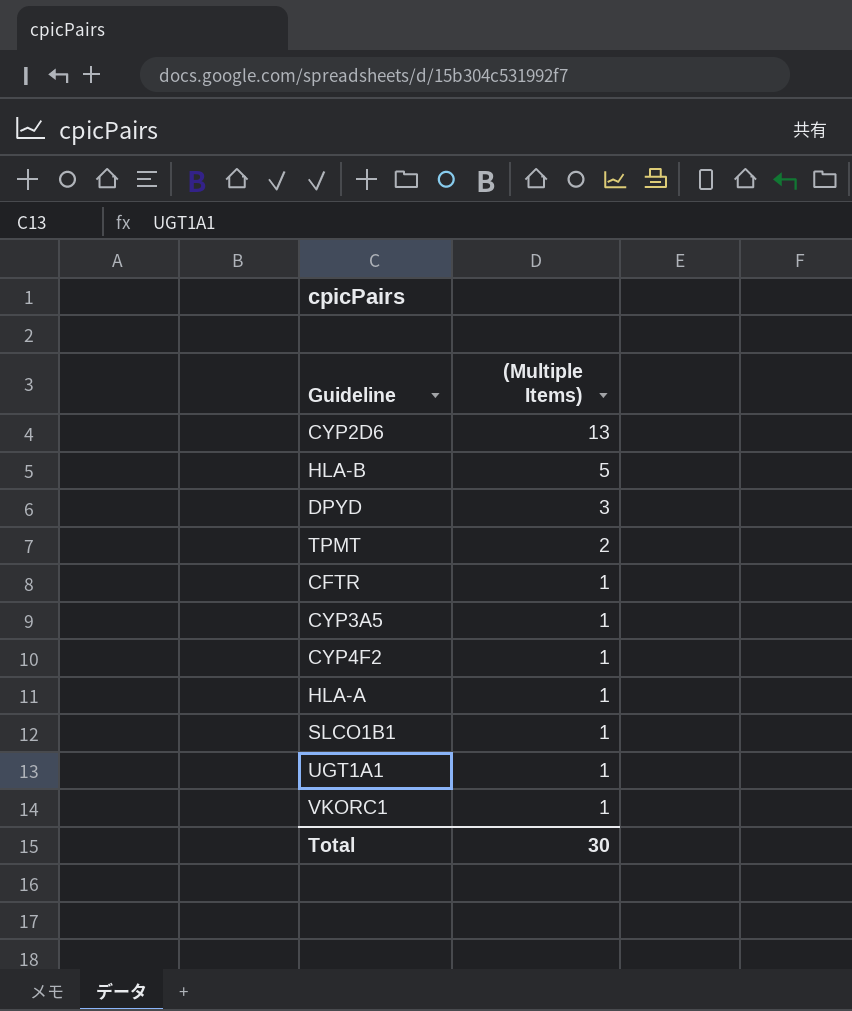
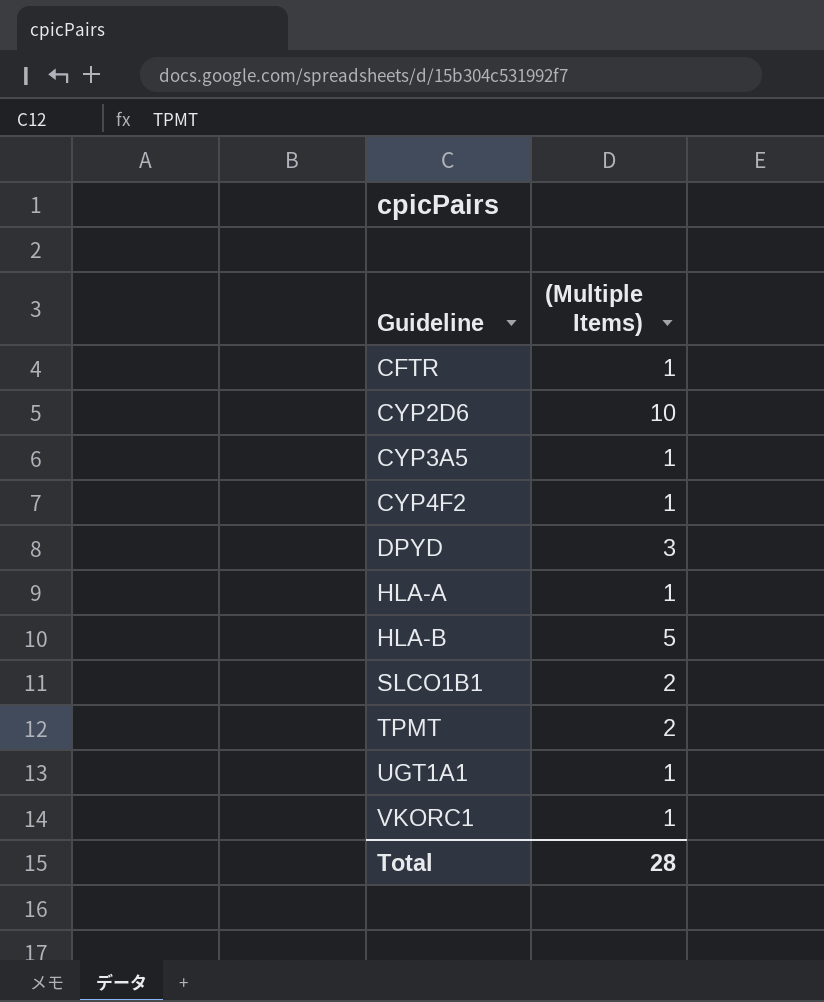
row order: (Multiple Items) descending -> Guideline ascending
CYP2D6 | (Multiple Items): 13 -> 10
SLCO1B1 | (Multiple Items): 1 -> 2
Total | (Multiple Items): 30 -> 28

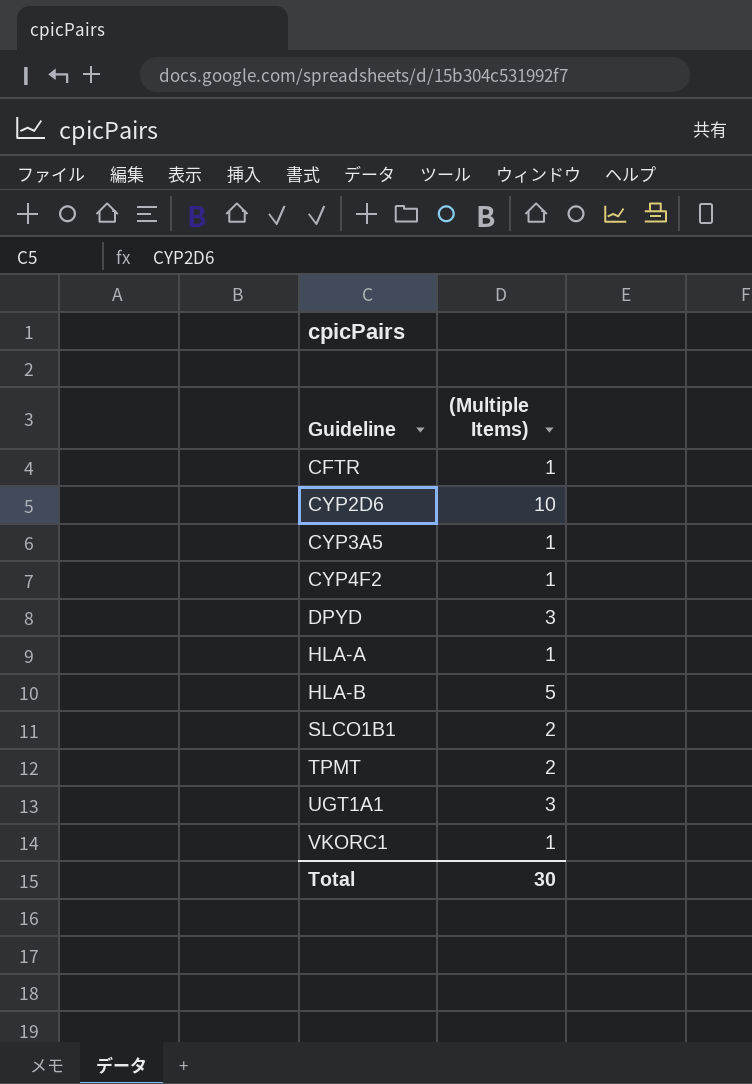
UGT1A1 | (Multiple Items): 1 -> 3
Total | (Multiple Items): 28 -> 30

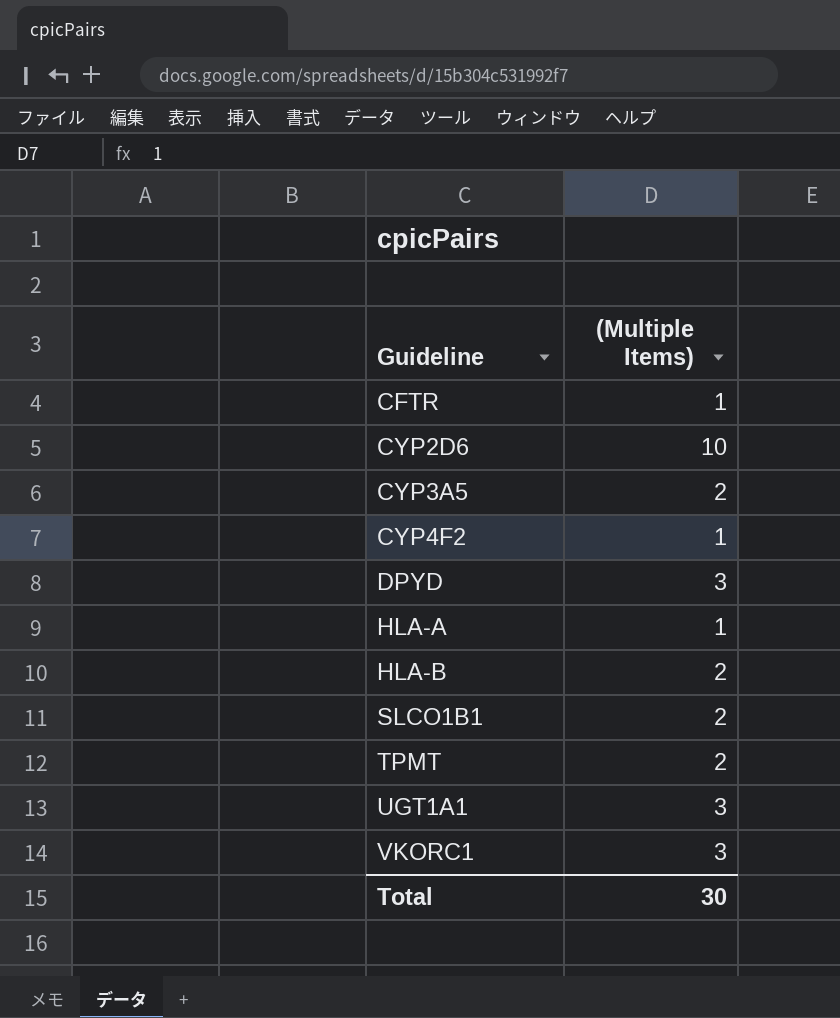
CYP3A5 | (Multiple Items): 1 -> 2
HLA-B | (Multiple Items): 5 -> 2
VKORC1 | (Multiple Items): 1 -> 3

